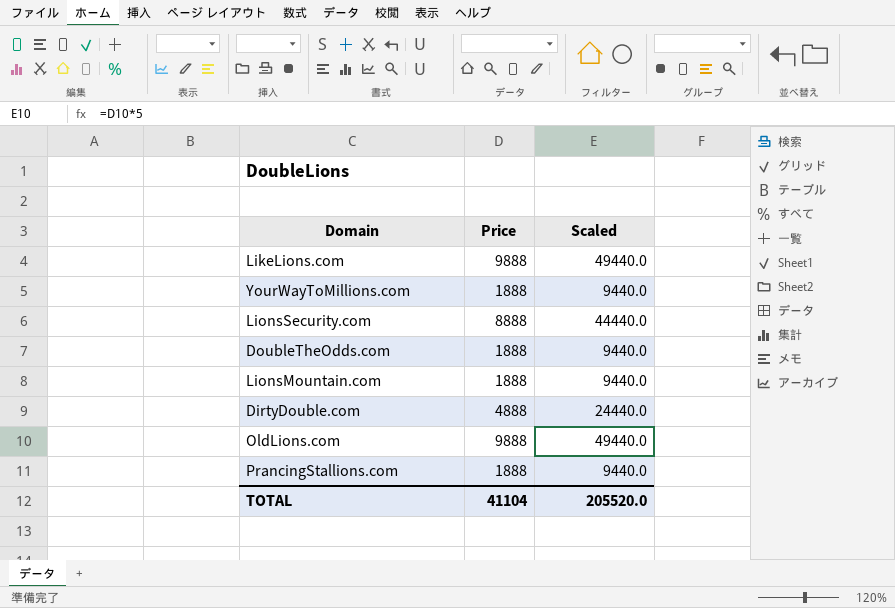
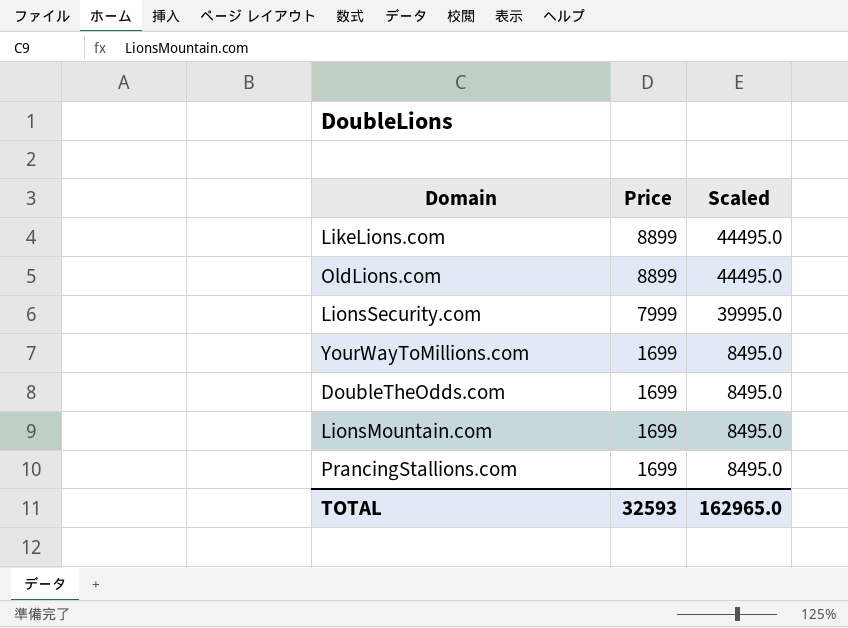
row order: none -> Price descending
row DirtyDouble.com: 4888 | 24440.0 -> none
LikeLions.com | Price: 9888 -> 8899
LikeLions.com | Scaled: 49440.0 -> 44495.0
OldLions.com | Price: 9888 -> 8899
OldLions.com | Scaled: 49440.0 -> 44495.0
LionsSecurity.com | Price: 8888 -> 7999
LionsSecurity.com | Scaled: 44440.0 -> 39995.0
YourWayToMillions.com | Price: 1888 -> 1699
YourWayToMillions.com | Scaled: 9440.0 -> 8495.0
DoubleTheOdds.com | Price: 1888 -> 1699
DoubleTheOdds.com | Scaled: 9440.0 -> 8495.0
LionsMountain.com | Price: 1888 -> 1699
LionsMountain.com | Scaled: 9440.0 -> 8495.0
PrancingStallions.com | Price: 1888 -> 1699
PrancingStallions.com | Scaled: 9440.0 -> 8495.0
TOTAL | Price: 41104 -> 32593
TOTAL | Scaled: 205520.0 -> 162965.0

